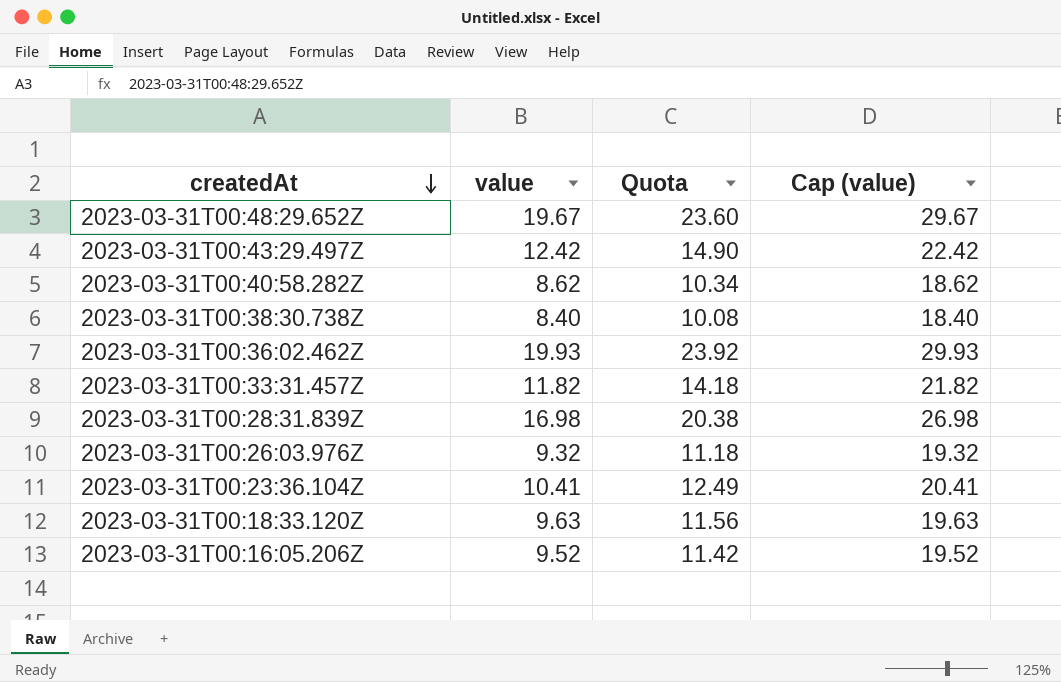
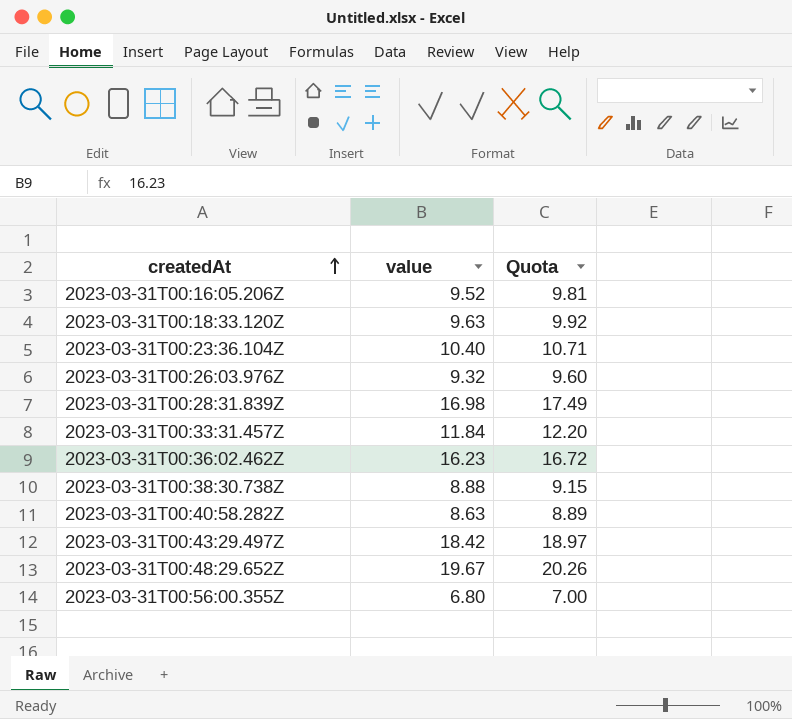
row order: createdAt descending -> createdAt ascending
column Cap (value) | formula: [value] + 10 -> none
column Quota | formula: [value] * 1.2 -> [value] * 1.03
2023-03-31T00:23:36.104Z | value: 10.41 -> 10.40
2023-03-31T00:33:31.457Z | value: 11.82 -> 11.84
2023-03-31T00:36:02.462Z | value: 19.93 -> 16.23
2023-03-31T00:38:30.738Z | value: 8.40 -> 8.88
2023-03-31T00:40:58.282Z | value: 8.62 -> 8.63
2023-03-31T00:43:29.497Z | value: 12.42 -> 18.42
row 2023-03-31T00:56:00.355Z: none -> 6.80 | 7.00

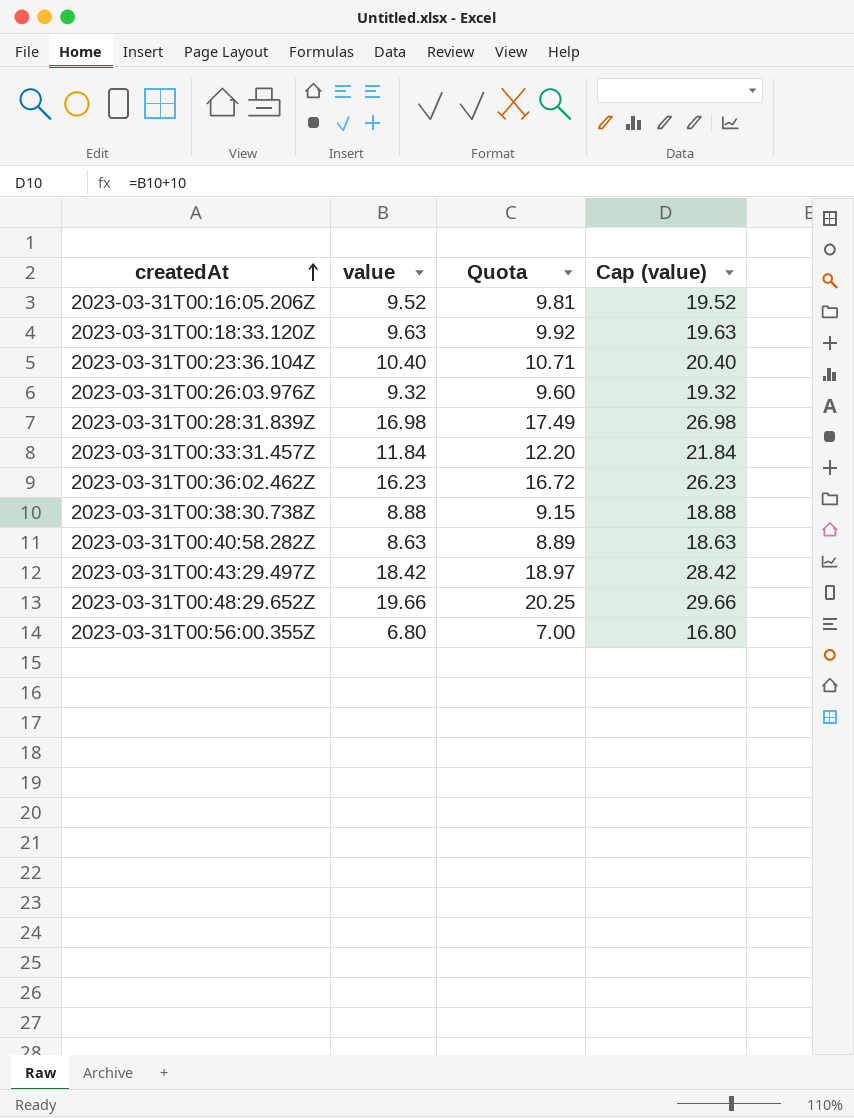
column Cap (value) | formula: none -> [value] + 10
2023-03-31T00:48:29.652Z | value: 19.67 -> 19.66
2023-03-31T00:48:29.652Z | Quota: 20.26 -> 20.25

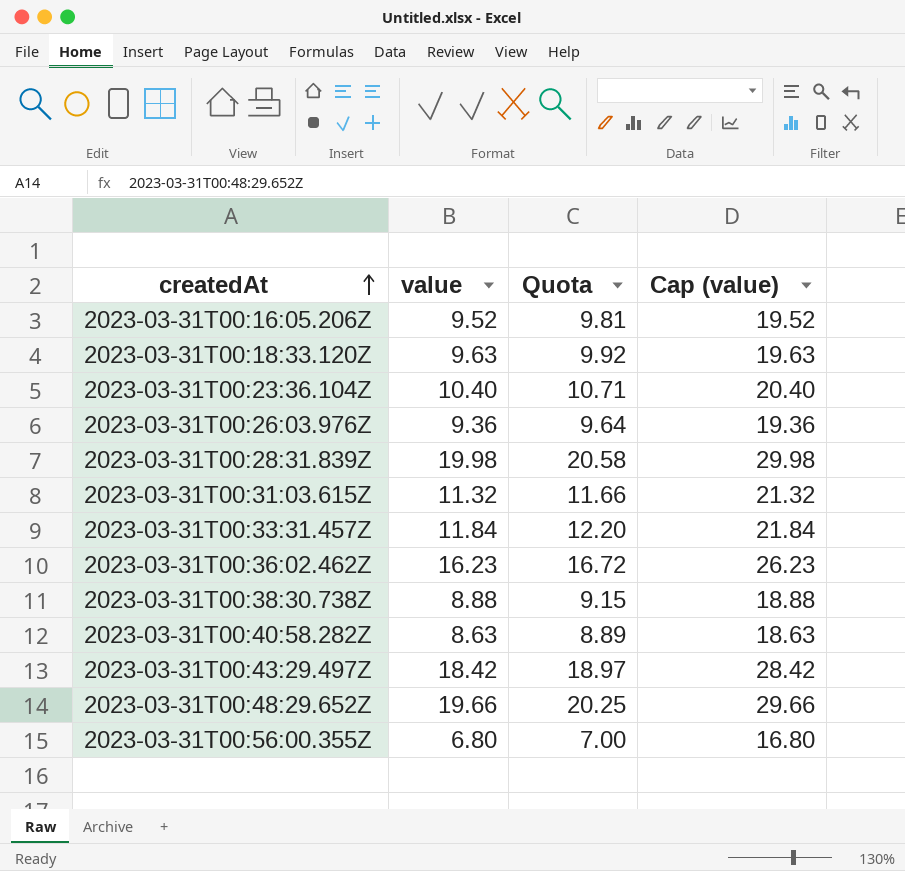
2023-03-31T00:26:03.976Z | value: 9.32 -> 9.36
2023-03-31T00:26:03.976Z | Quota: 9.60 -> 9.64
2023-03-31T00:26:03.976Z | Cap (value): 19.32 -> 19.36
2023-03-31T00:28:31.839Z | value: 16.98 -> 19.98
2023-03-31T00:28:31.839Z | Quota: 17.49 -> 20.58
2023-03-31T00:28:31.839Z | Cap (value): 26.98 -> 29.98
row 2023-03-31T00:31:03.615Z: none -> 11.32 | 11.66 | 21.32

